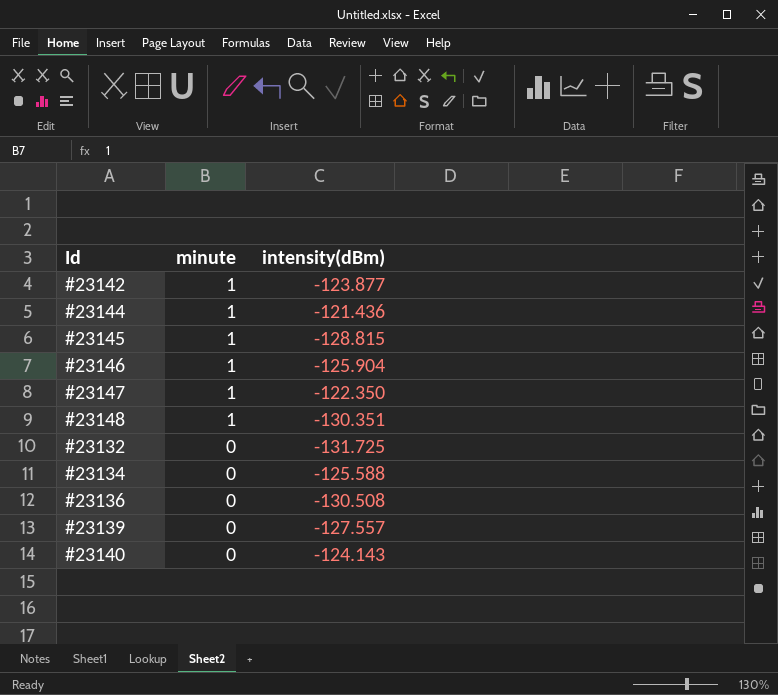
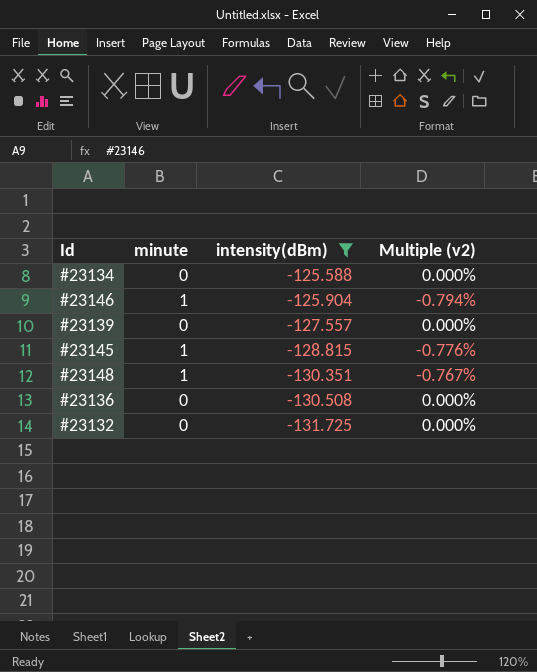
filter: none -> intensity(dBm) <= -125.588
row order: minute descending -> intensity(dBm) descending
column Multiple (v2) | formula: none -> [minute] / [intensity(dBm)]

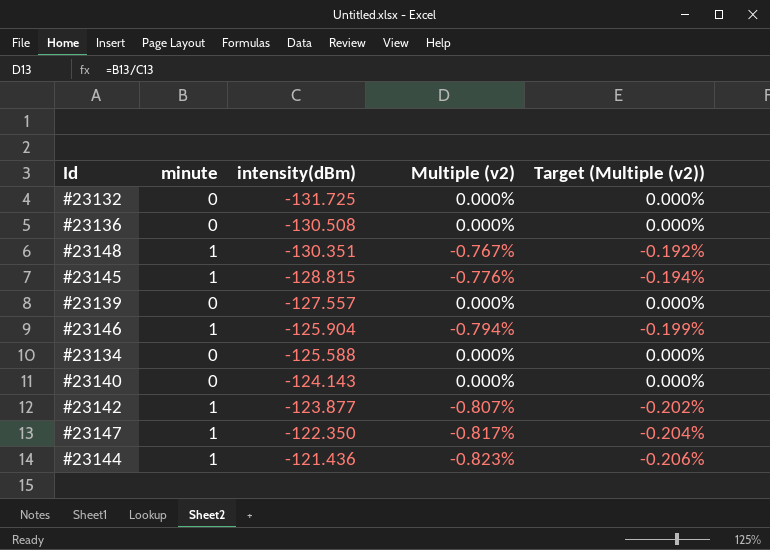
filter: intensity(dBm) <= -125.588 -> none
row order: intensity(dBm) descending -> intensity(dBm) ascending
column Target (Multiple (v2)) | formula: none -> [Multiple (v2)] * 0.25

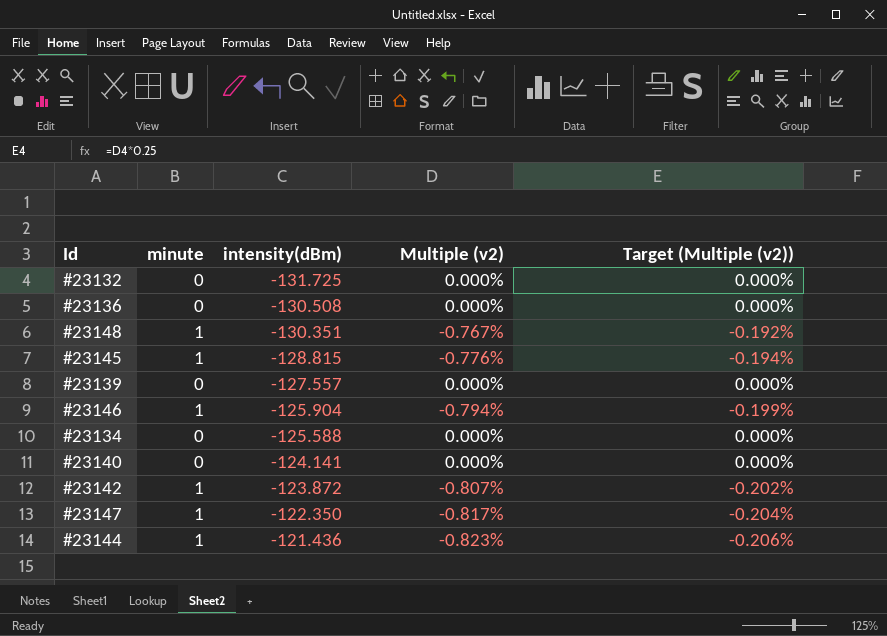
#23140 | intensity(dBm): -124.143 -> -124.141
#23142 | intensity(dBm): -123.877 -> -123.872

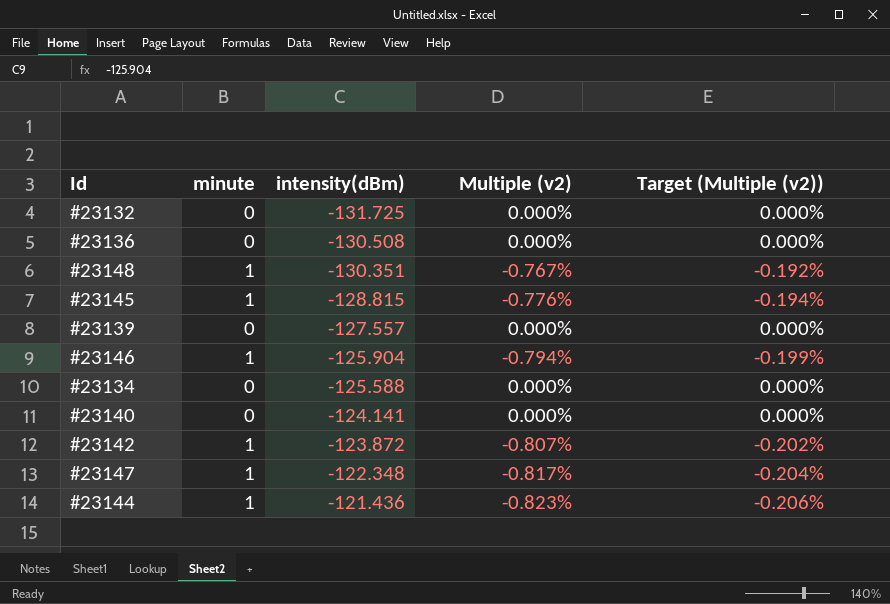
#23147 | intensity(dBm): -122.350 -> -122.348

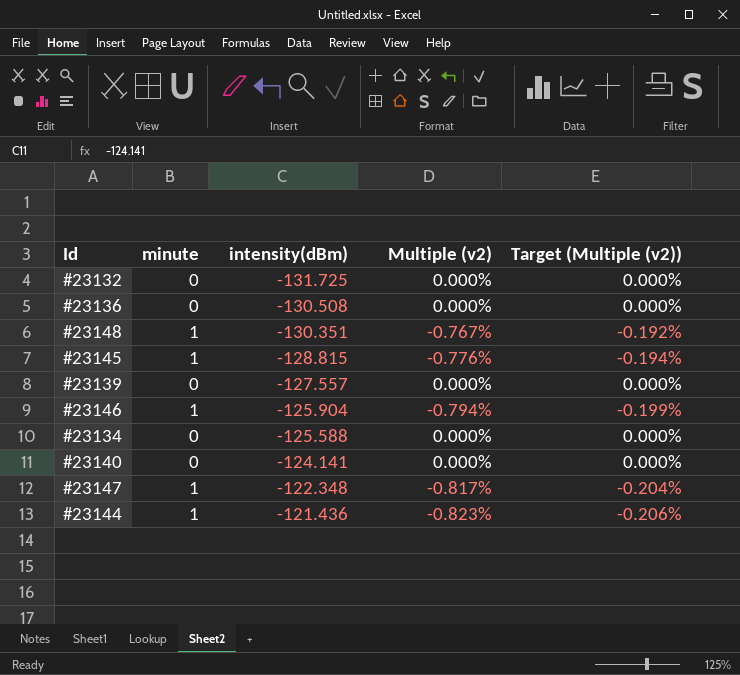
row #23142: 1 | -123.872 | -0.807% | -0.202% -> none

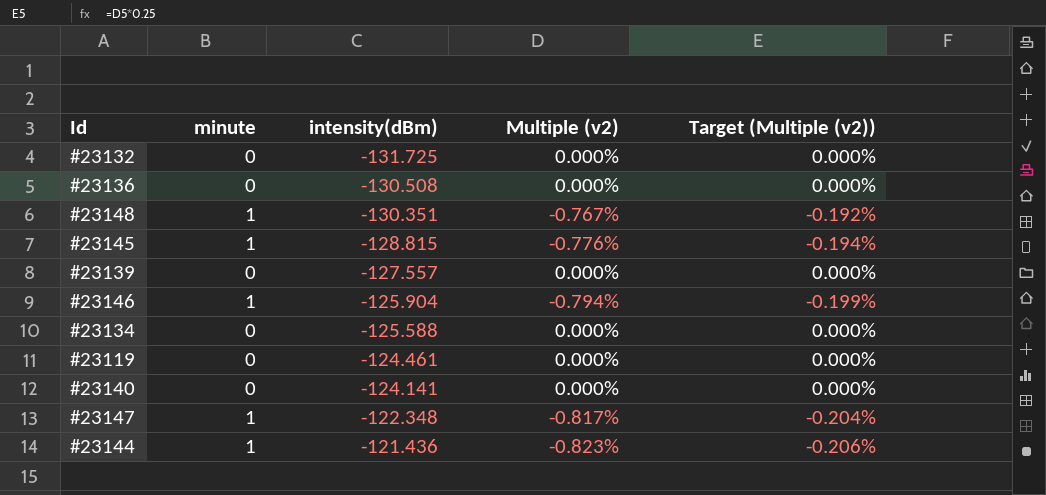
row #23119: none -> 0 | -124.461 | 0.000% | 0.000%

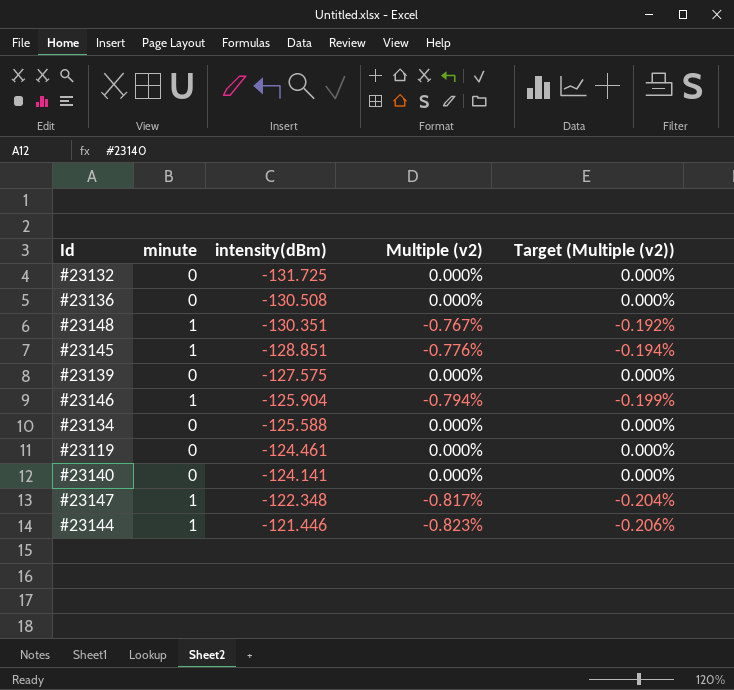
#23145 | intensity(dBm): -128.815 -> -128.851
#23139 | intensity(dBm): -127.557 -> -127.575
#23144 | intensity(dBm): -121.436 -> -121.446

